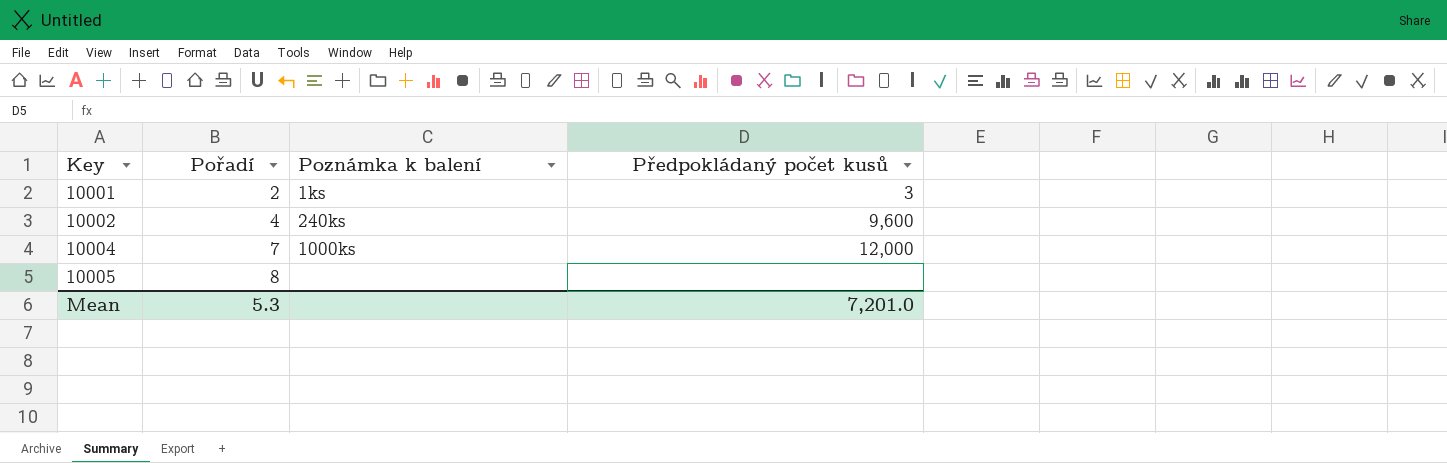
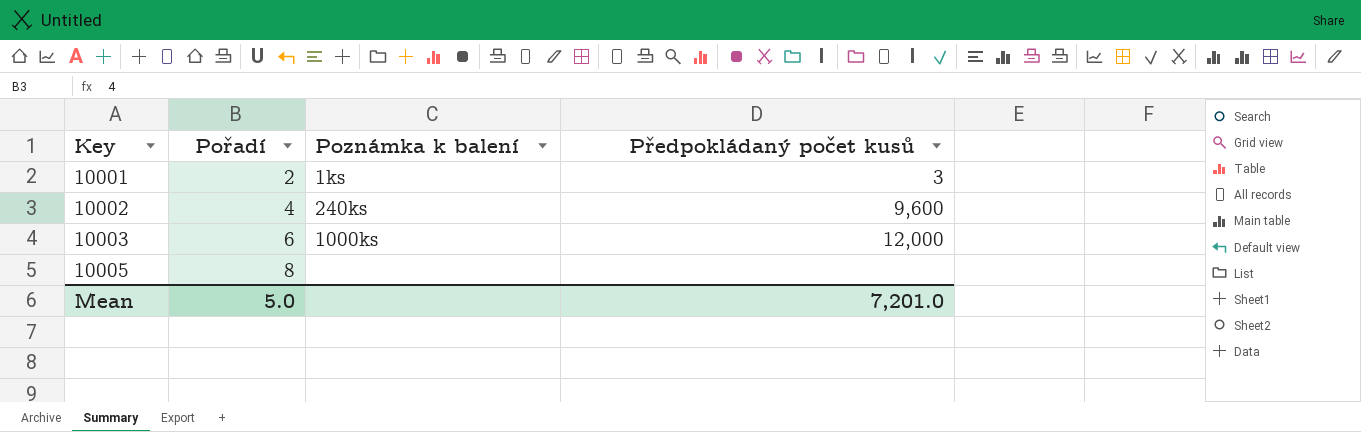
row 10004: 7 | 1000ks | 12,000 -> none
row 10003: none -> 6 | 1000ks | 12,000
Mean | Pořadí: 5.3 -> 5.0

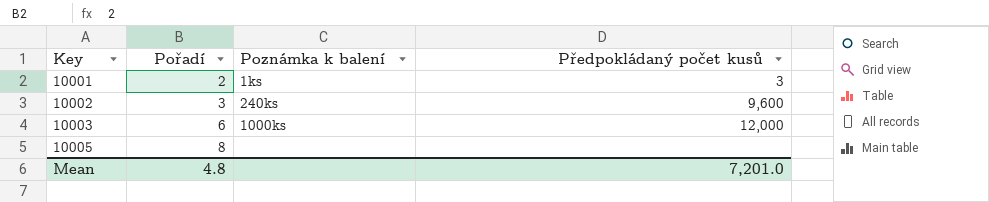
10002 | Pořadí: 4 -> 3
Mean | Pořadí: 5.0 -> 4.8

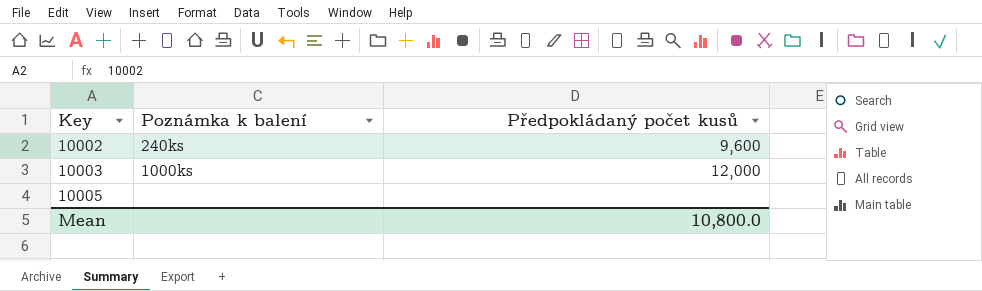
column Pořadí | position: 2 -> none
row 10001: 2 | 1ks | 3 -> none
Mean | Předpokládaný počet kusů: 7,201.0 -> 10,800.0

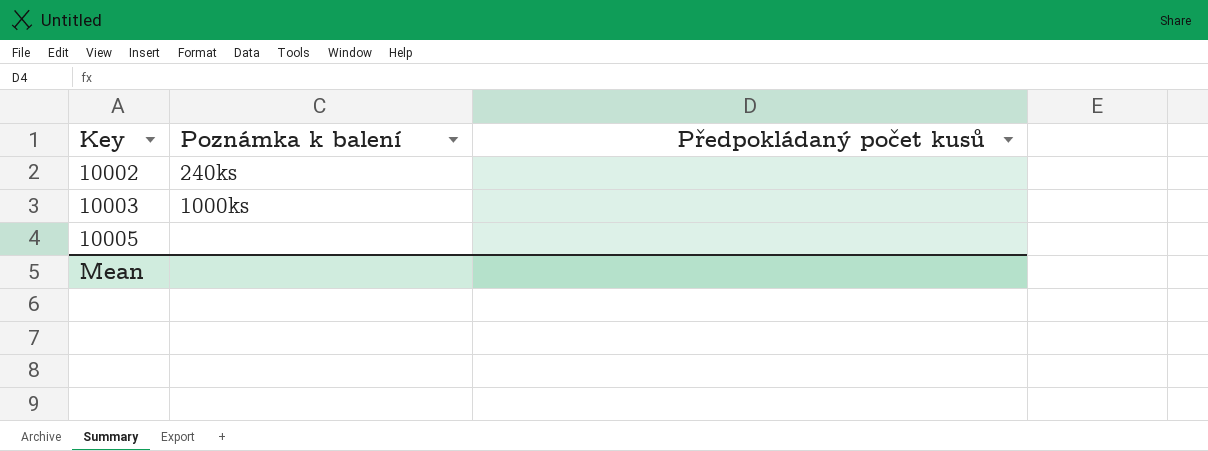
10002 | Předpokládaný počet kusů: 9,600 -> none
10003 | Předpokládaný počet kusů: 12,000 -> none
Mean | Předpokládaný počet kusů: 10,800.0 -> none

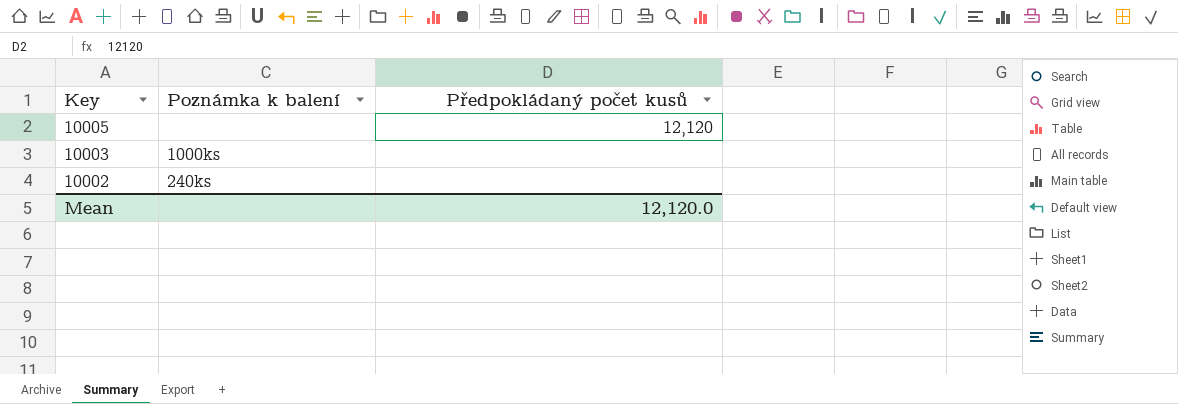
row order: Key ascending -> Key descending
10005 | Předpokládaný počet kusů: none -> 12,120
Mean | Předpokládaný počet kusů: none -> 12,120.0

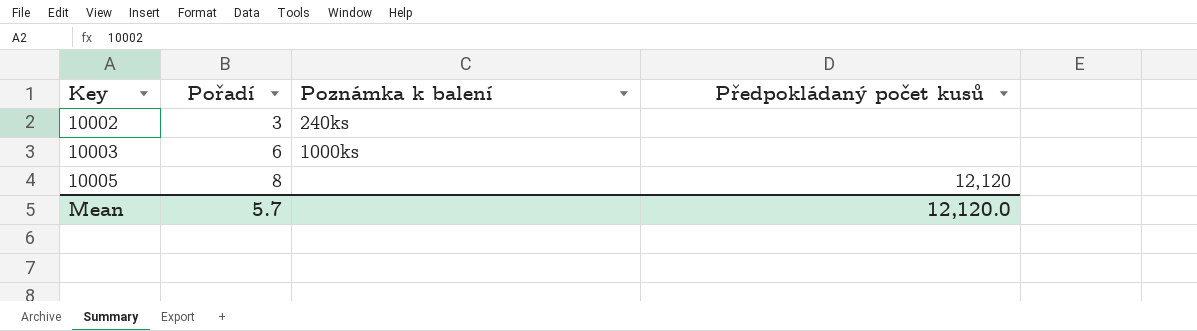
row order: Key descending -> Key ascending
column Pořadí | position: none -> 2

